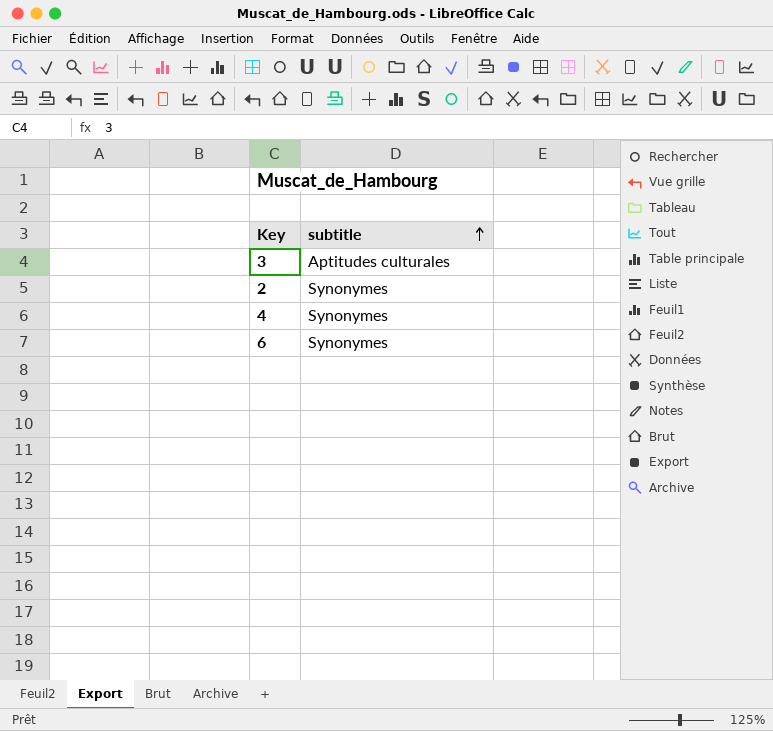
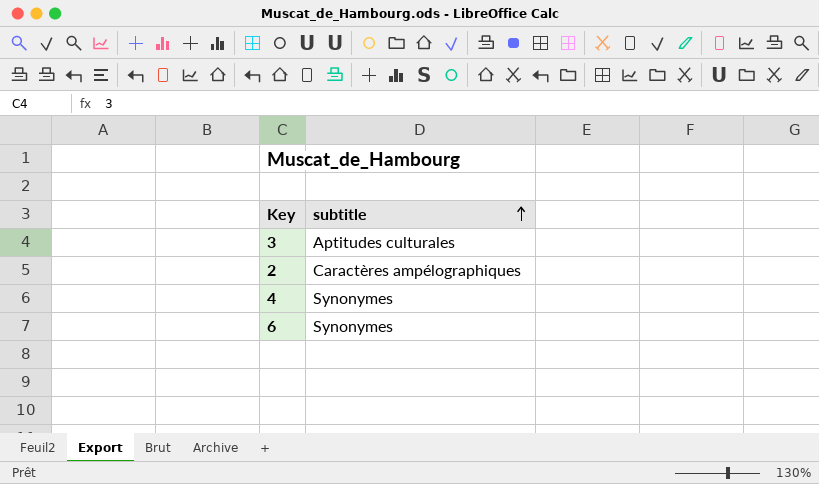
2 | subtitle: Synonymes -> Caractères ampélographiques

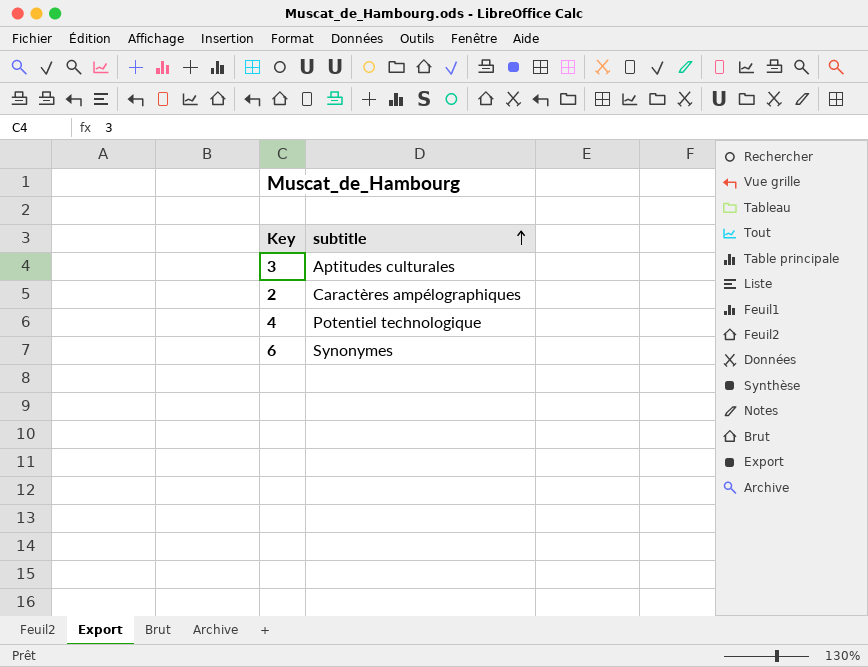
4 | subtitle: Synonymes -> Potentiel technologique

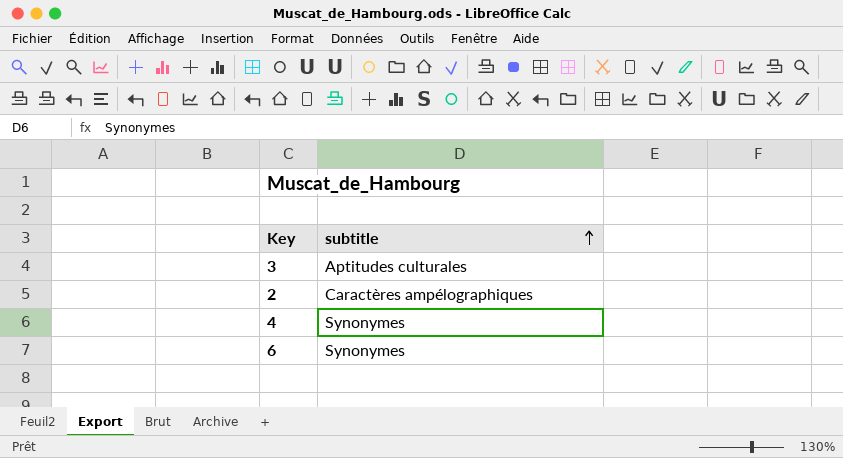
4 | subtitle: Potentiel technologique -> Synonymes

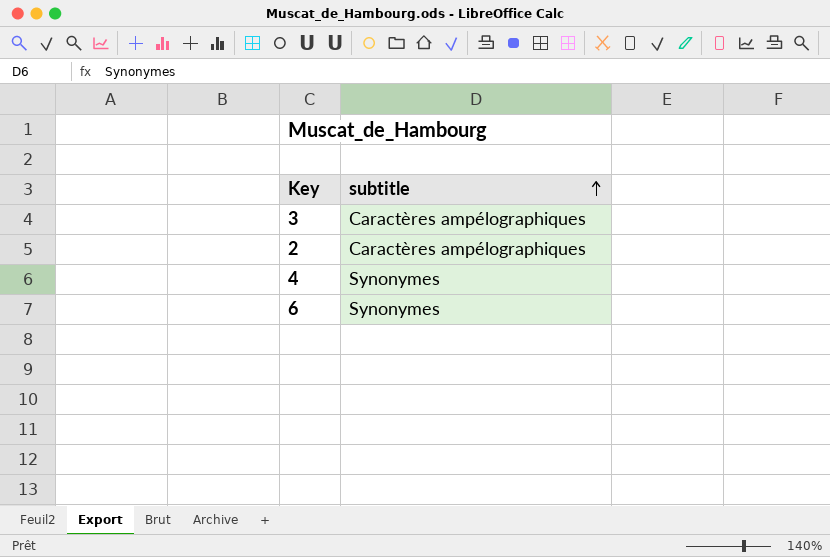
3 | subtitle: Aptitudes culturales -> Caractères ampélographiques

